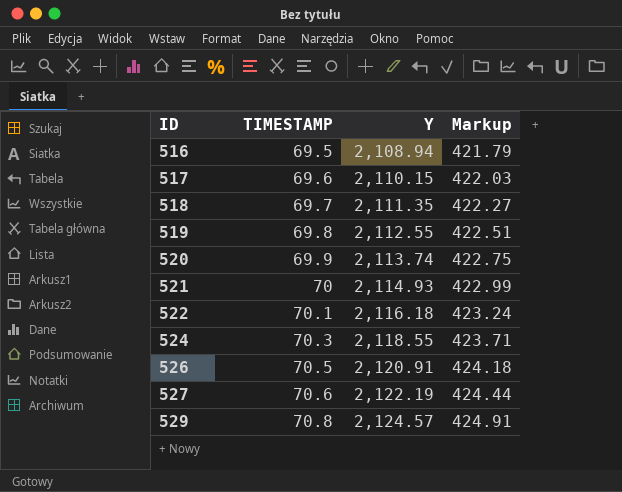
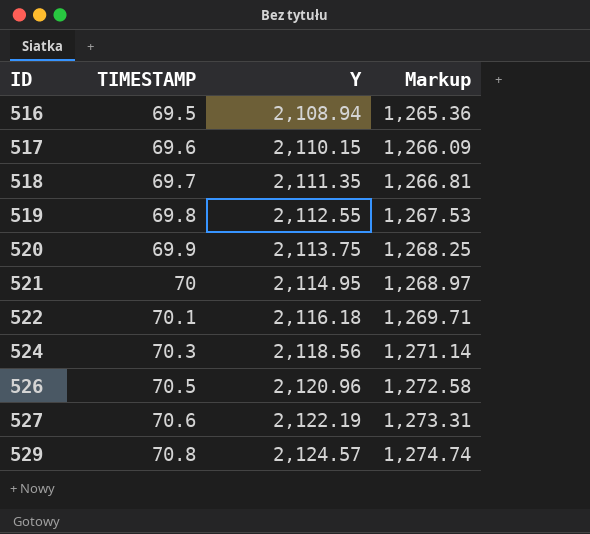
column Markup | formula: [Y] * 0.2 -> [Y] * 0.6
520 | Y: 2,113.74 -> 2,113.75
521 | Y: 2,114.93 -> 2,114.95
524 | Y: 2,118.55 -> 2,118.56
526 | Y: 2,120.91 -> 2,120.96

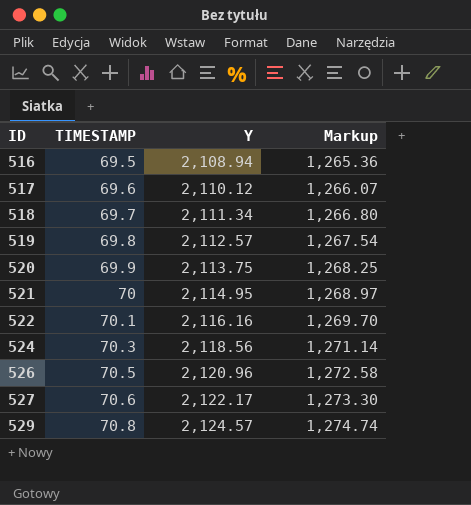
517 | Y: 2,110.15 -> 2,110.12
517 | Markup: 1,266.09 -> 1,266.07
518 | Y: 2,111.35 -> 2,111.34
518 | Markup: 1,266.81 -> 1,266.80
519 | Y: 2,112.55 -> 2,112.57
519 | Markup: 1,267.53 -> 1,267.54
522 | Y: 2,116.18 -> 2,116.16
522 | Markup: 1,269.71 -> 1,269.70
527 | Y: 2,122.19 -> 2,122.17
527 | Markup: 1,273.31 -> 1,273.30

